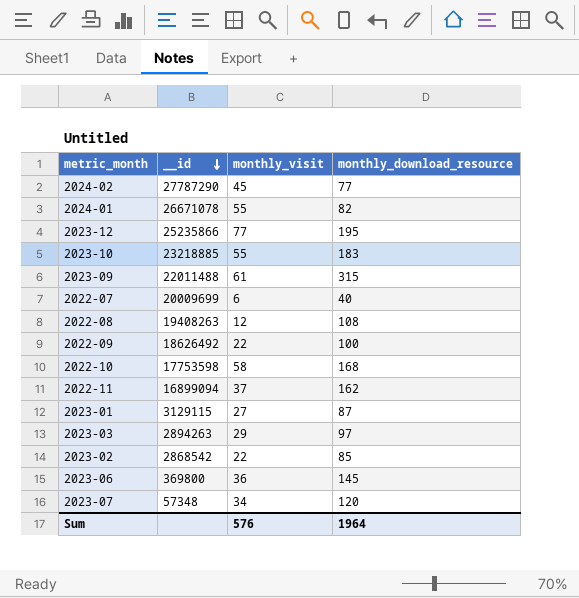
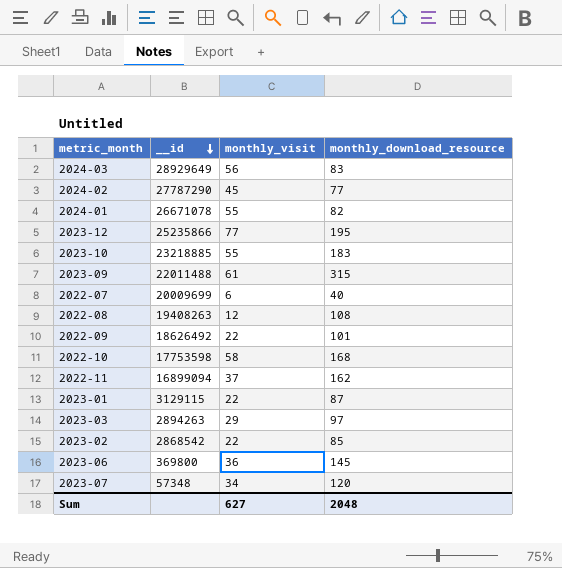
row 2024-03: none -> 28929649 | 56 | 83
2022-09 | monthly_download_resource: 100 -> 101
2023-01 | monthly_visit: 27 -> 22
Sum | monthly_visit: 576 -> 627
Sum | monthly_download_resource: 1964 -> 2048

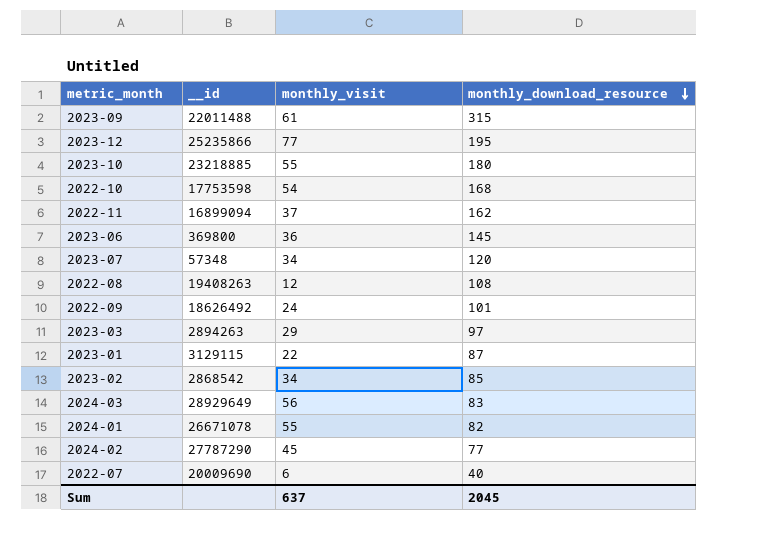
row order: __id descending -> monthly_download_resource descending
2023-10 | monthly_download_resource: 183 -> 180
2022-10 | monthly_visit: 58 -> 54
2022-09 | monthly_visit: 22 -> 24
2023-02 | monthly_visit: 22 -> 34
2022-07 | __id: 20009699 -> 20009690
Sum | monthly_visit: 627 -> 637
Sum | monthly_download_resource: 2048 -> 2045

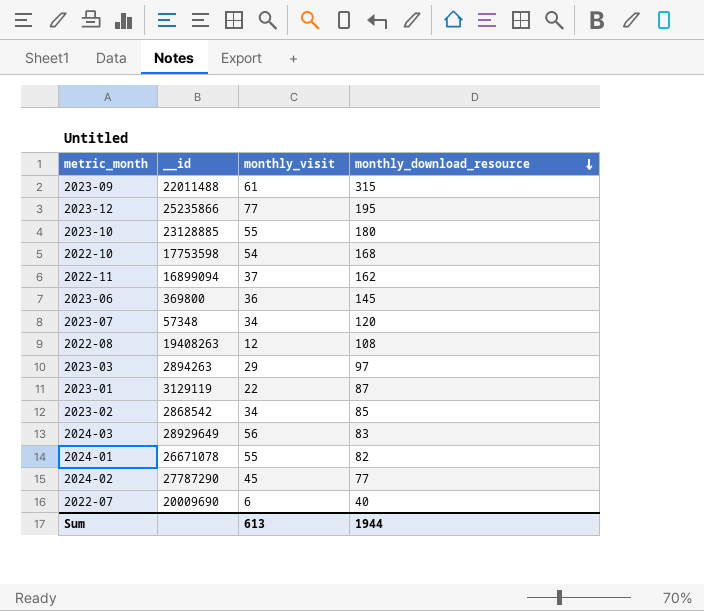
row 2022-09: 18626492 | 24 | 101 -> none
2023-10 | __id: 23218885 -> 23128885
2023-01 | __id: 3129115 -> 3129119
Sum | monthly_visit: 637 -> 613
Sum | monthly_download_resource: 2045 -> 1944

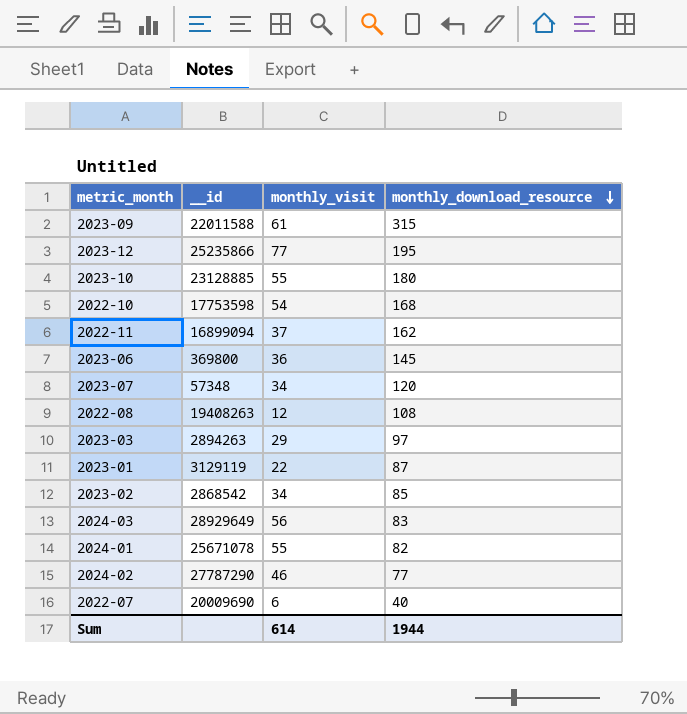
2023-09 | __id: 22011488 -> 22011588
2024-01 | __id: 26671078 -> 25671078
2024-02 | monthly_visit: 45 -> 46
Sum | monthly_visit: 613 -> 614

